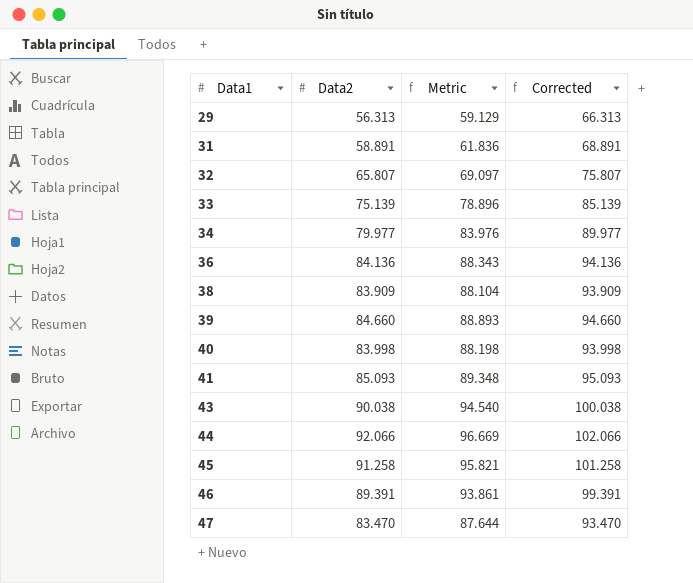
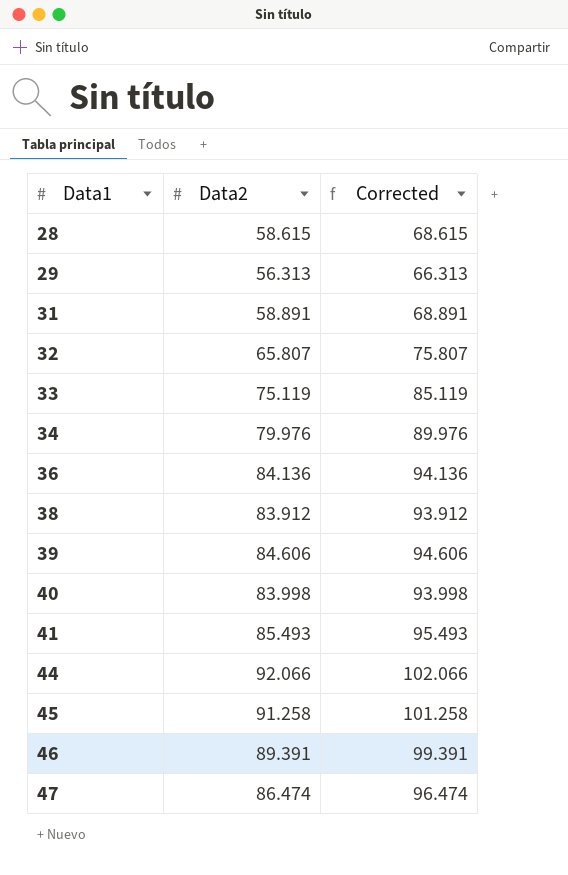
column Metric | formula: [Data2] * 1.05 -> none
row 43: 90.038 | 94.540 | 100.038 -> none
row 28: none -> 58.615 | 68.615
33 | Data2: 75.139 -> 75.119
33 | Corrected: 85.139 -> 85.119
34 | Data2: 79.977 -> 79.976
34 | Corrected: 89.977 -> 89.976
38 | Data2: 83.909 -> 83.912
38 | Corrected: 93.909 -> 93.912
39 | Data2: 84.660 -> 84.606
39 | Corrected: 94.660 -> 94.606
41 | Data2: 85.093 -> 85.493
41 | Corrected: 95.093 -> 95.493
47 | Data2: 83.470 -> 86.474
47 | Corrected: 93.470 -> 96.474

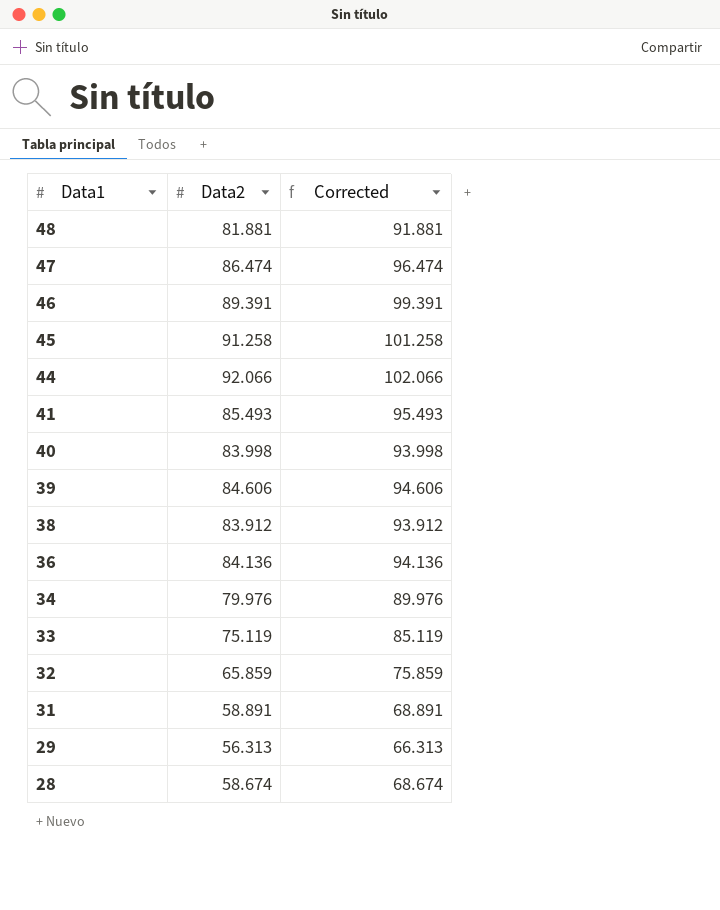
row order: Data1 ascending -> Data1 descending
row 48: none -> 81.881 | 91.881
32 | Data2: 65.807 -> 65.859
32 | Corrected: 75.807 -> 75.859
28 | Data2: 58.615 -> 58.674
28 | Corrected: 68.615 -> 68.674

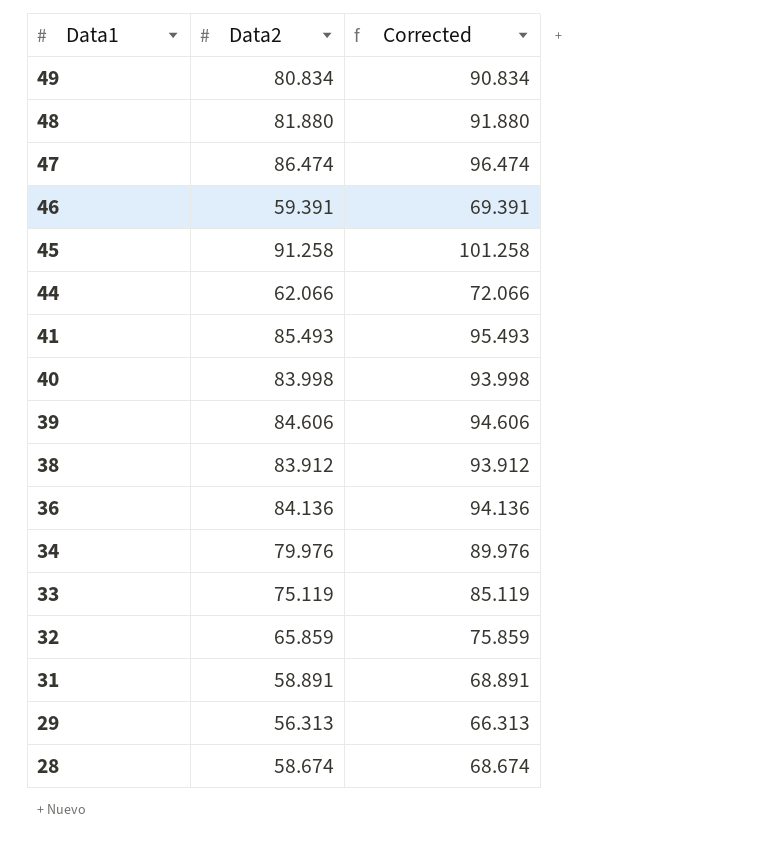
row 49: none -> 80.834 | 90.834
48 | Data2: 81.881 -> 81.880
48 | Corrected: 91.881 -> 91.880
46 | Data2: 89.391 -> 59.391
46 | Corrected: 99.391 -> 69.391
44 | Data2: 92.066 -> 62.066
44 | Corrected: 102.066 -> 72.066

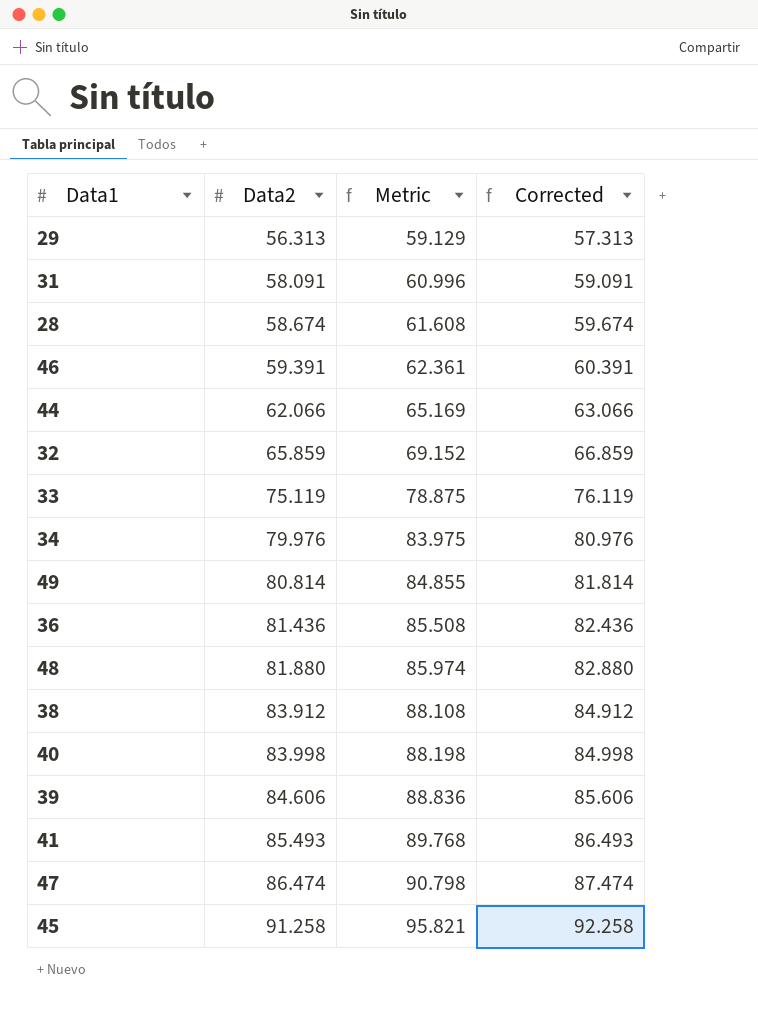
row order: Data1 descending -> Data2 ascending
column Metric | formula: none -> [Data2] * 1.05
column Corrected | formula: [Data2] + 10 -> [Data2] + 1
31 | Data2: 58.891 -> 58.091
49 | Data2: 80.834 -> 80.814
36 | Data2: 84.136 -> 81.436

